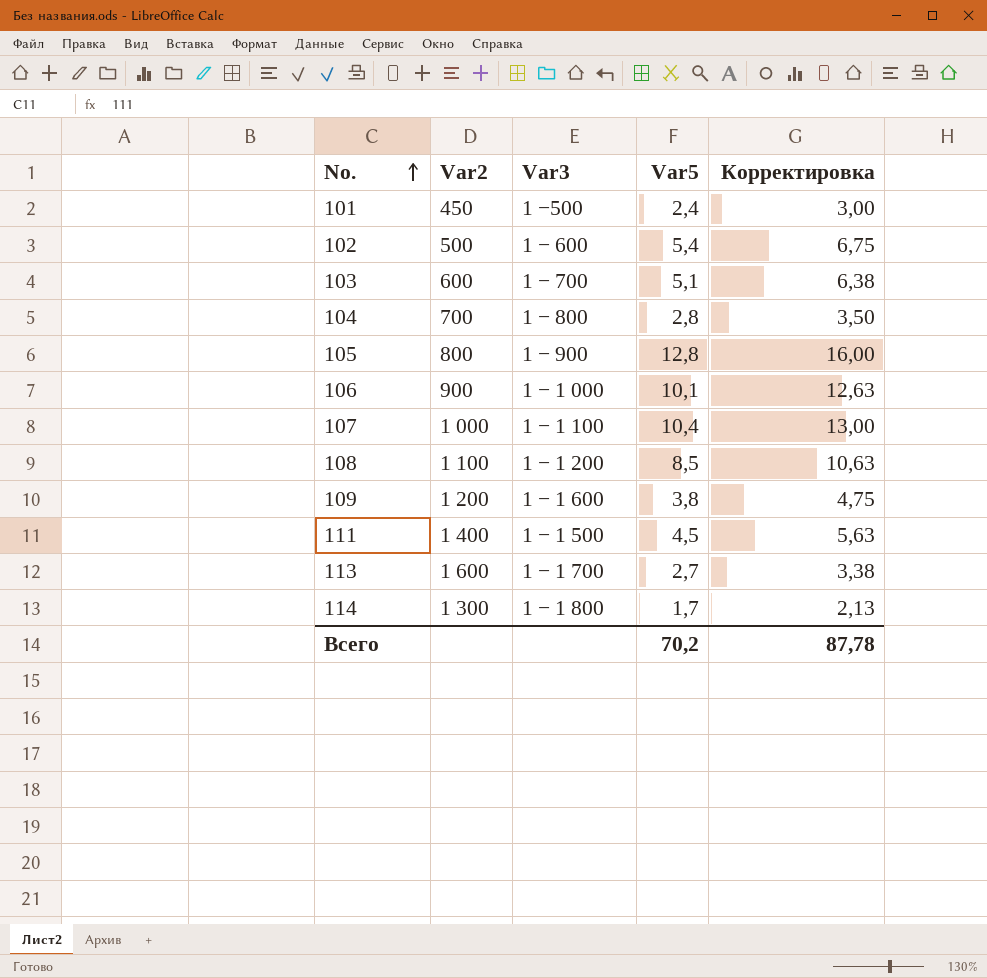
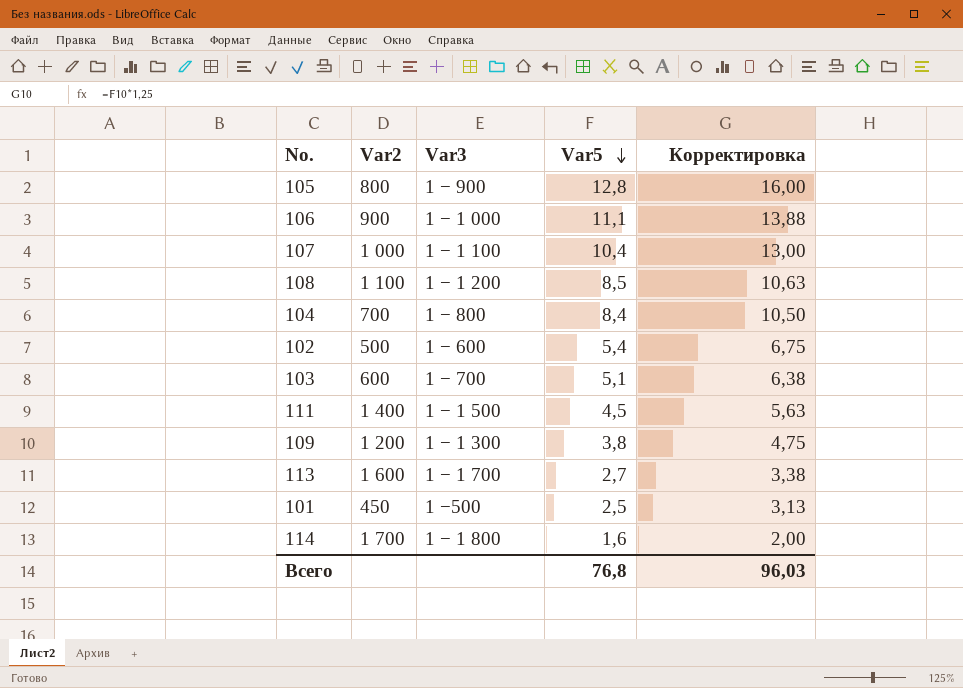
row order: No. ascending -> Var5 descending
106 | Var5: 10,1 -> 11,1
106 | Корректировка: 12,63 -> 13,88
104 | Var5: 2,8 -> 8,4
104 | Корректировка: 3,50 -> 10,50
109 | Var3: 1 − 1 600 -> 1 − 1 300
101 | Var5: 2,4 -> 2,5
101 | Корректировка: 3,00 -> 3,13
114 | Var2: 1 300 -> 1 700
114 | Var5: 1,7 -> 1,6
114 | Корректировка: 2,13 -> 2,00
Всего | Var5: 70,2 -> 76,8
Всего | Корректировка: 87,78 -> 96,03

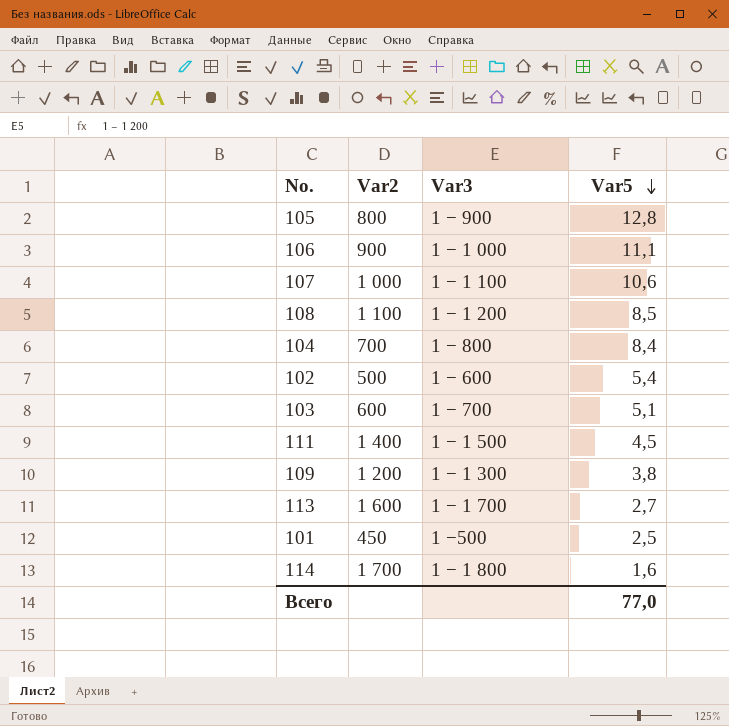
column Корректировка | formula: [Var5] * 1,25 -> none
107 | Var5: 10,4 -> 10,6
Всего | Var5: 76,8 -> 77,0

